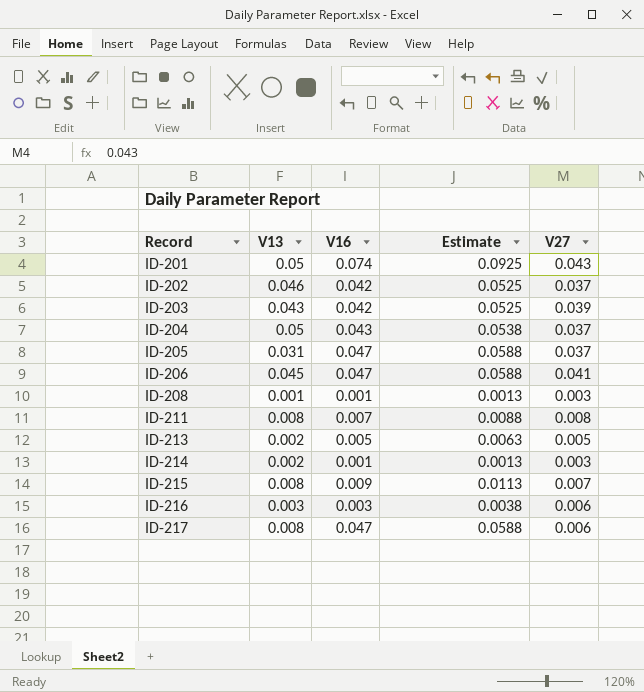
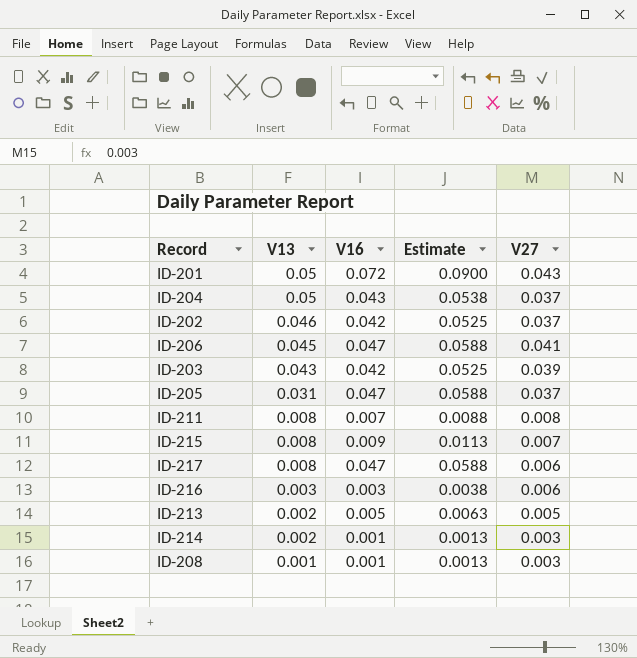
row order: Record ascending -> V13 descending
ID-201 | V16: 0.074 -> 0.072
ID-201 | Estimate: 0.0925 -> 0.0900

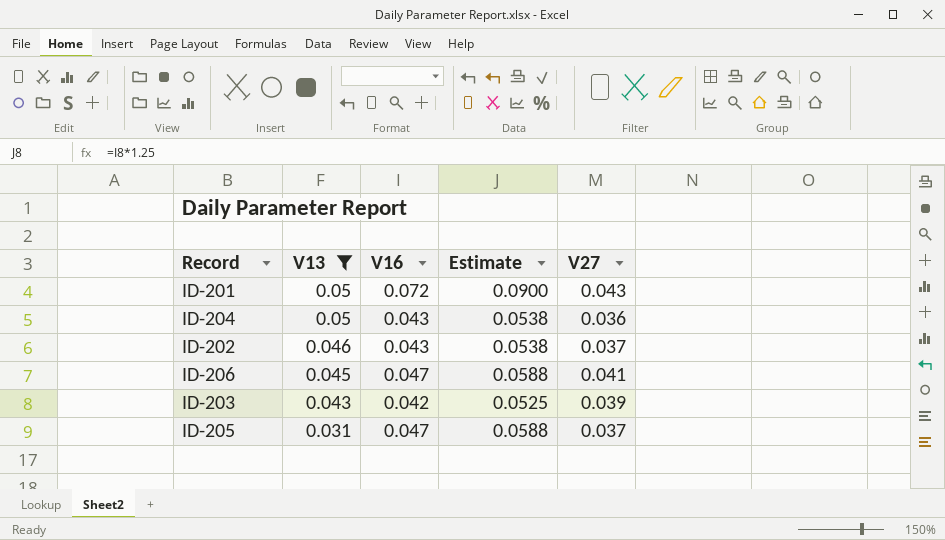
filter: none -> V13 >= 0.031
ID-204 | V27: 0.037 -> 0.036
ID-202 | V16: 0.042 -> 0.043
ID-202 | Estimate: 0.0525 -> 0.0538

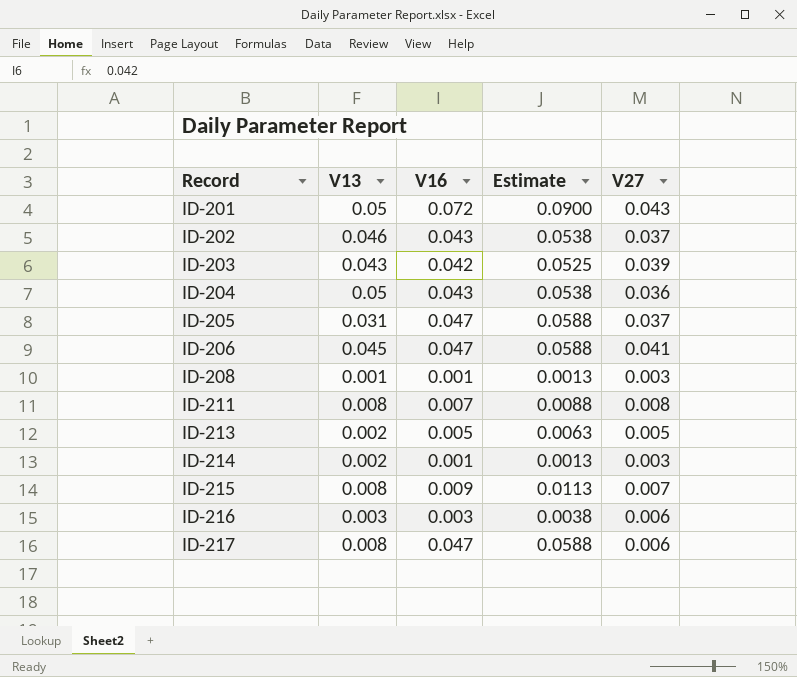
filter: V13 >= 0.031 -> none
row order: V13 descending -> Record ascending

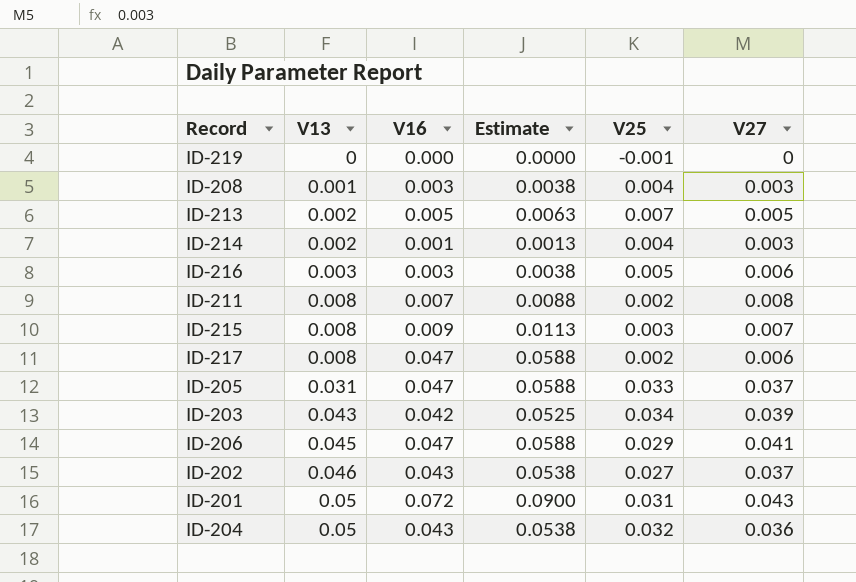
row order: Record ascending -> V13 ascending
column V25 | position: none -> 5
row ID-219: none -> 0 | 0.000 | 0.0000 | -0.001 | 0
ID-208 | V16: 0.001 -> 0.003
ID-208 | Estimate: 0.0013 -> 0.0038

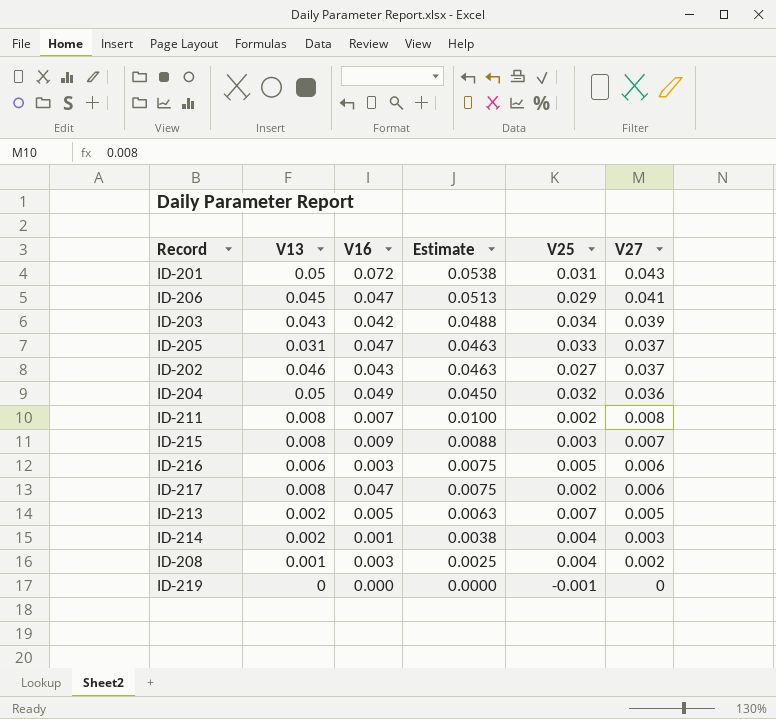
row order: V13 ascending -> Estimate descending
column Estimate | formula: [V16] * 1.25 -> [V27] * 1.25
ID-204 | V16: 0.043 -> 0.049
ID-216 | V13: 0.003 -> 0.006
ID-208 | V27: 0.003 -> 0.002

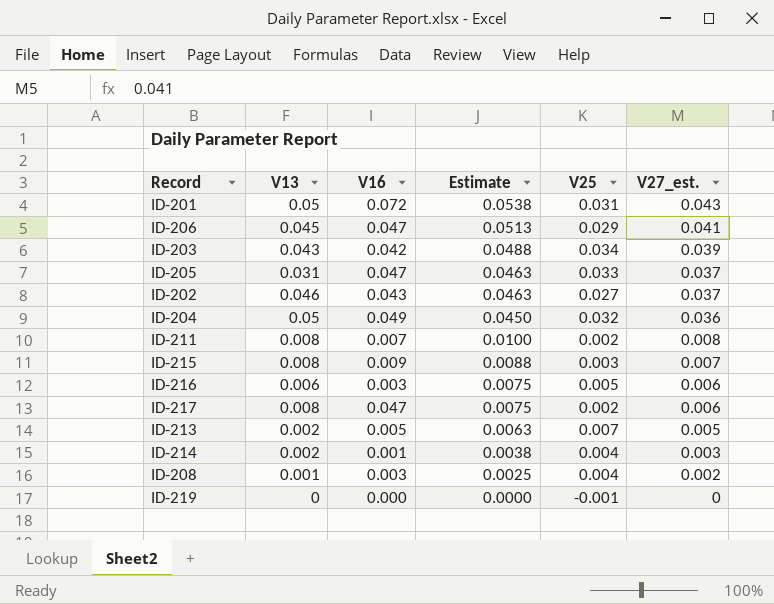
column name: V27 -> V27_est.

